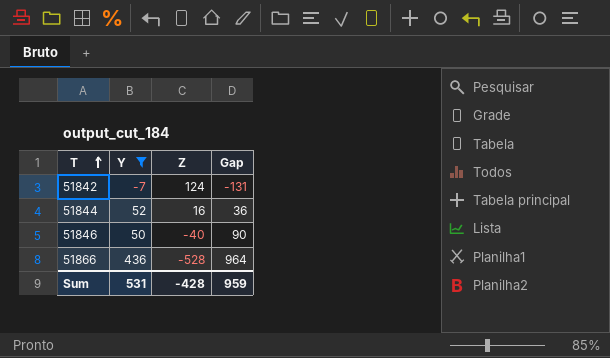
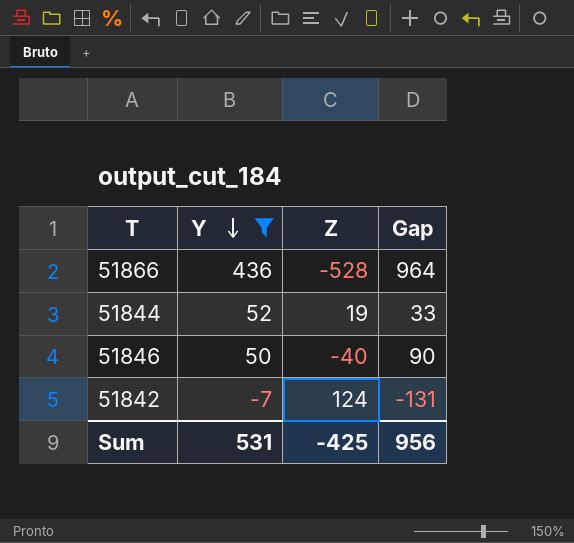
row order: T ascending -> Y descending
51844 | Z: 16 -> 19
51844 | Gap: 36 -> 33
Sum | Z: -428 -> -425
Sum | Gap: 959 -> 956

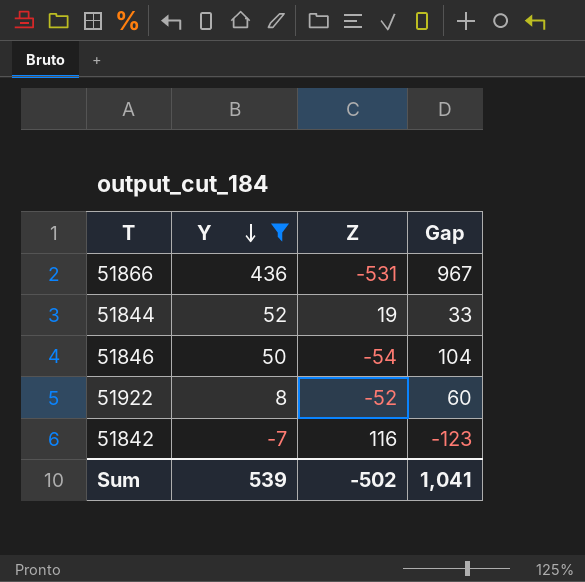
51866 | Z: -528 -> -531
51866 | Gap: 964 -> 967
51846 | Z: -40 -> -54
51846 | Gap: 90 -> 104
row 51922: none -> 8 | -52 | 60
51842 | Z: 124 -> 116
51842 | Gap: -131 -> -123
Sum | Y: 531 -> 539
Sum | Z: -425 -> -502
Sum | Gap: 956 -> 1,041

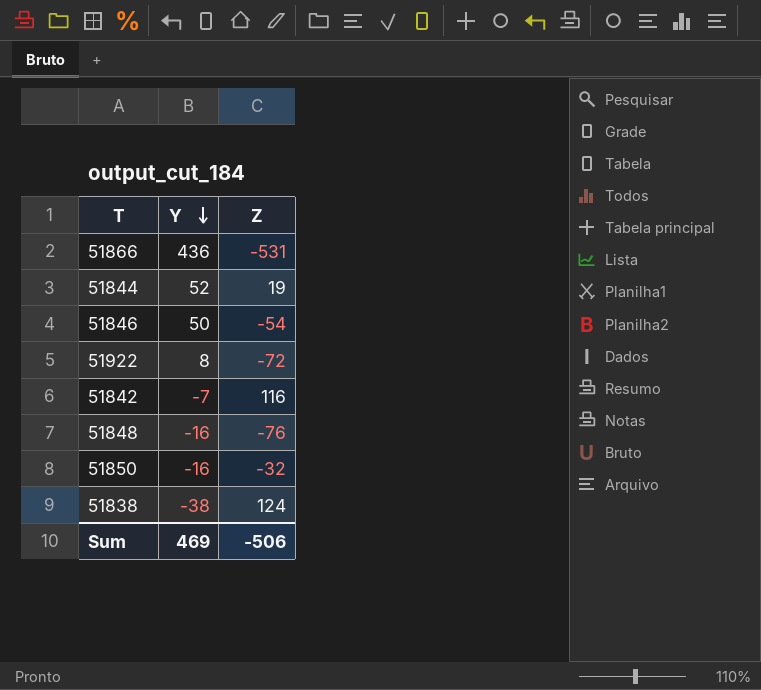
filter: Y >= -7 -> none
column Gap | formula: [Y] - [Z] -> none
51922 | Z: -52 -> -72
Sum | Y: 539 -> 469
Sum | Z: -502 -> -506

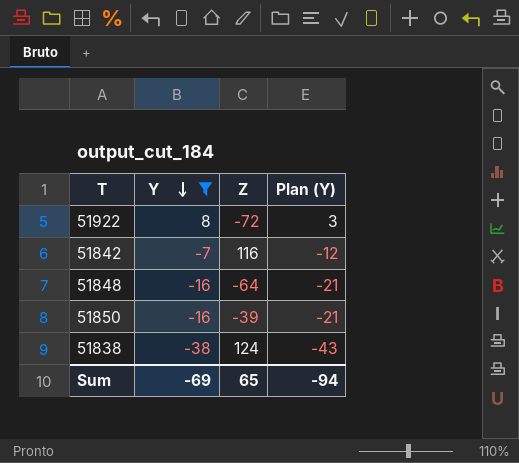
filter: none -> Y <= 8
column Plan (Y) | formula: none -> [Y] - 5
51848 | Z: -76 -> -64
51850 | Z: -32 -> -39
Sum | Y: 469 -> -69
Sum | Z: -506 -> 65

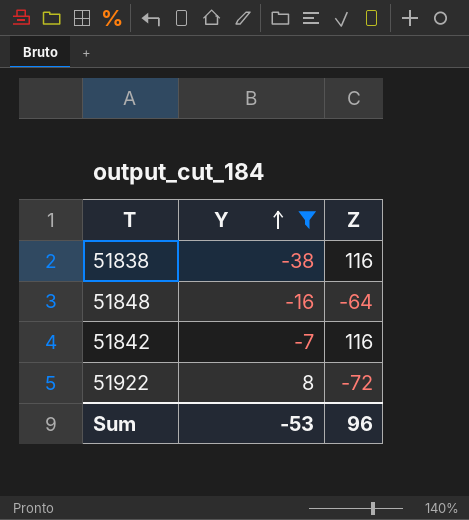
row order: Y descending -> Y ascending
column Plan (Y) | formula: [Y] - 5 -> none
row 51850: -16 | -39 | -21 -> none
51838 | Z: 124 -> 116
Sum | Y: -69 -> -53
Sum | Z: 65 -> 96

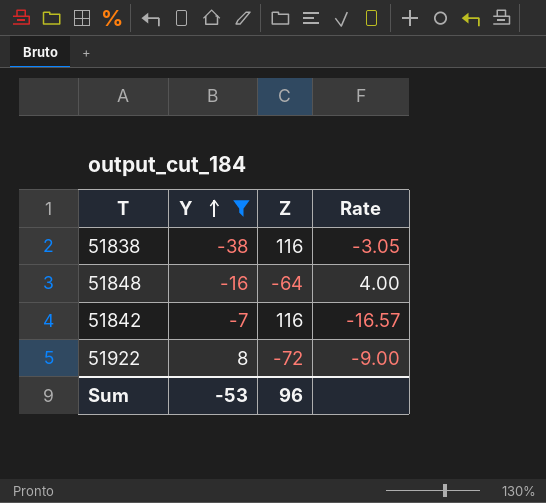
column Rate | formula: none -> [Z] / [Y]

